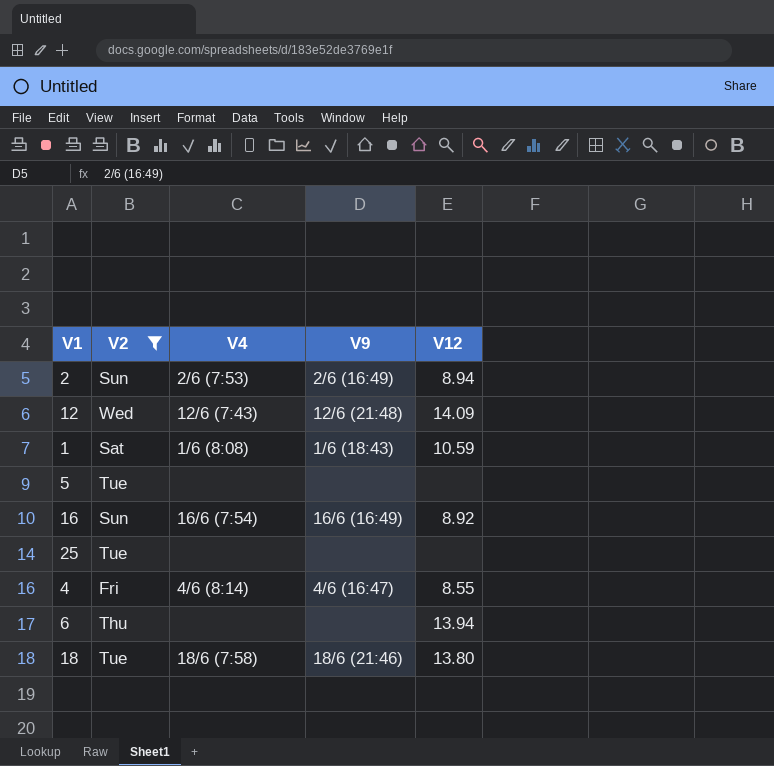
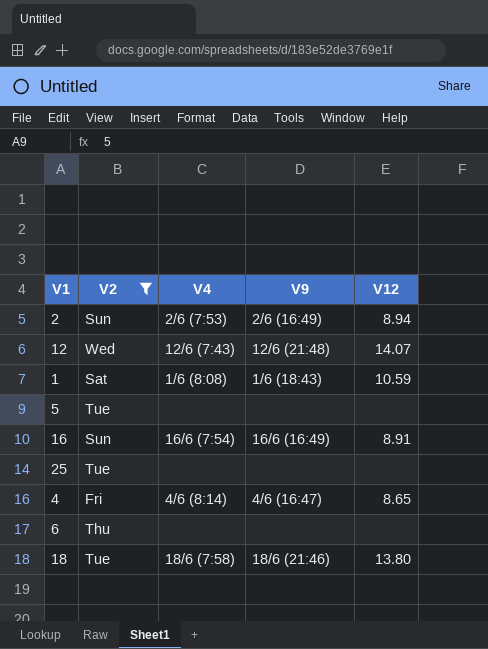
12 | V12: 14.09 -> 14.07
16 | V12: 8.92 -> 8.91
4 | V12: 8.55 -> 8.65
6 | V12: 13.94 -> none

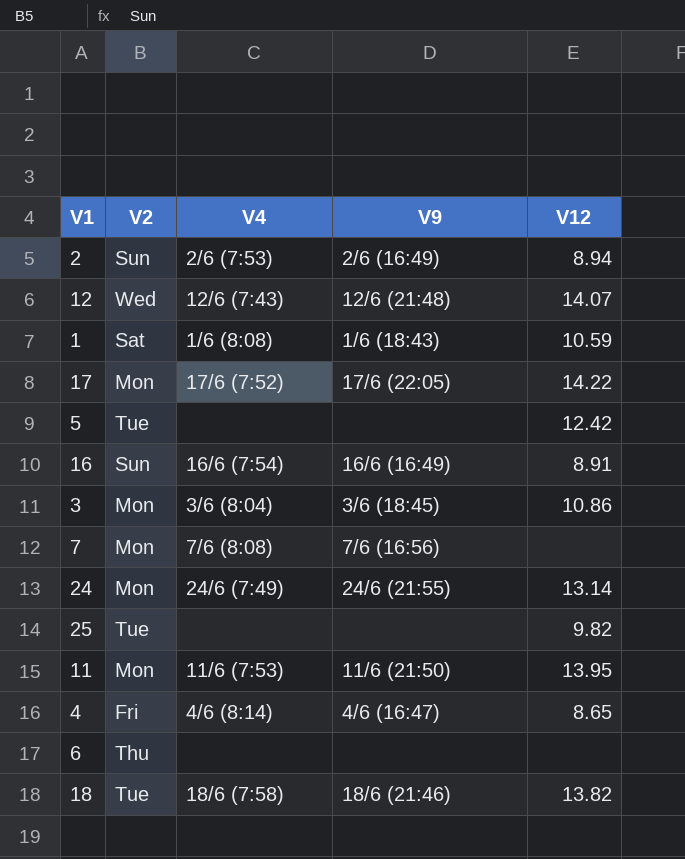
filter: V2 != Mon -> none
5 | V12: none -> 12.42
25 | V12: none -> 9.82
18 | V12: 13.80 -> 13.82

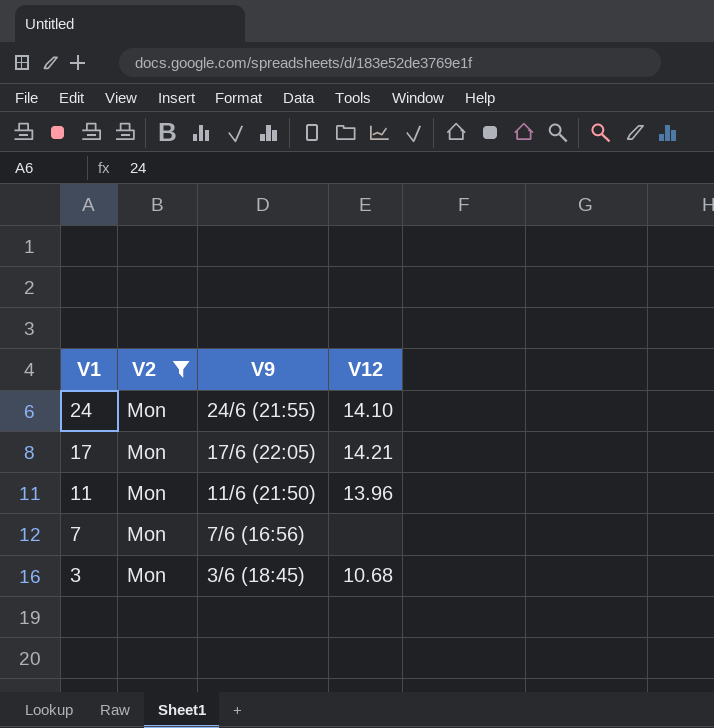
filter: none -> V2 = Mon
row order: none -> V1 descending
column V4 | position: 3 -> none
24 | V12: 13.14 -> 14.10
17 | V12: 14.22 -> 14.21
11 | V12: 13.95 -> 13.96
3 | V12: 10.86 -> 10.68

